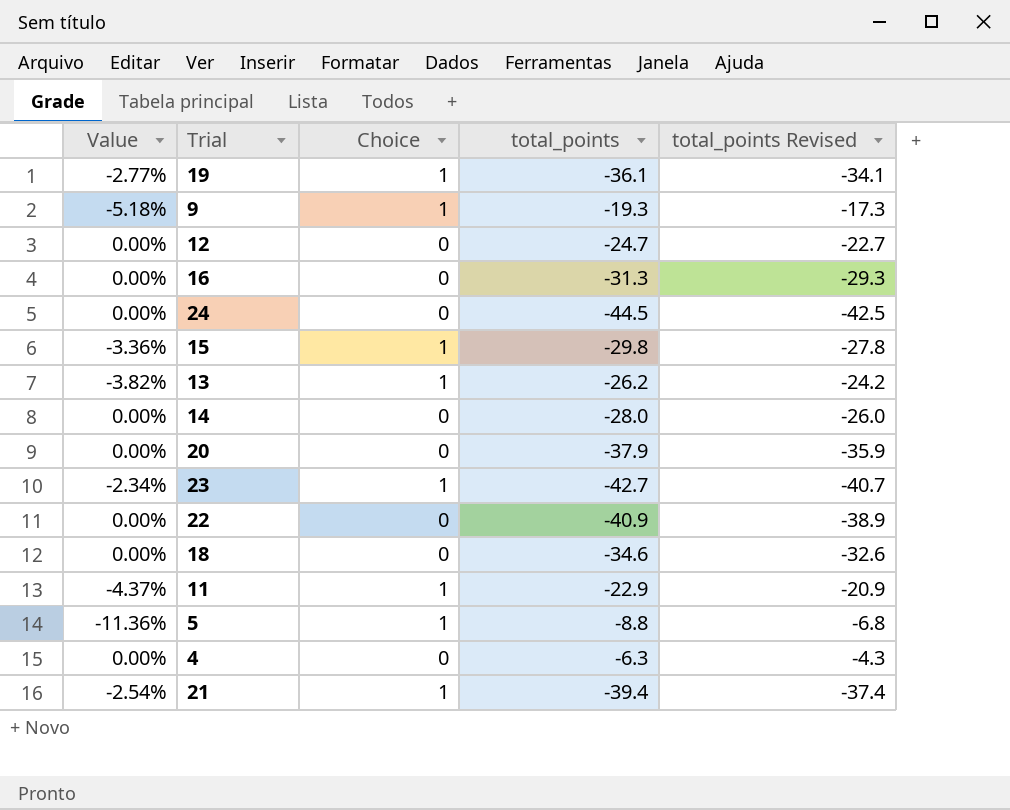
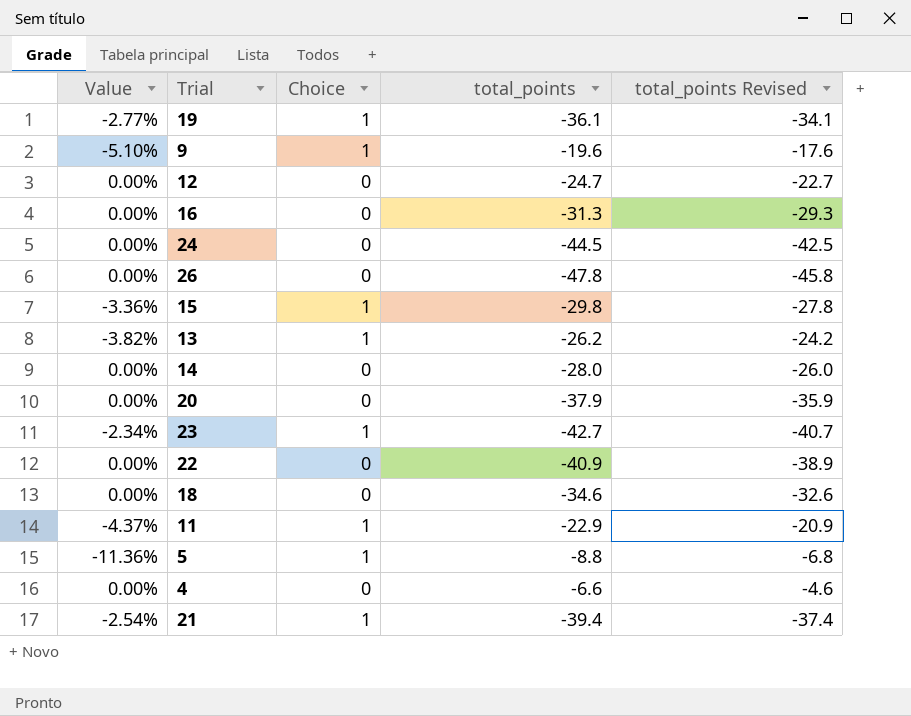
9 | Value: -5.18% -> -5.10%
9 | total_points: -19.3 -> -19.6
9 | total_points Revised: -17.3 -> -17.6
row 26: none -> 0.00% | 0 | -47.8 | -45.8
4 | total_points: -6.3 -> -6.6
4 | total_points Revised: -4.3 -> -4.6

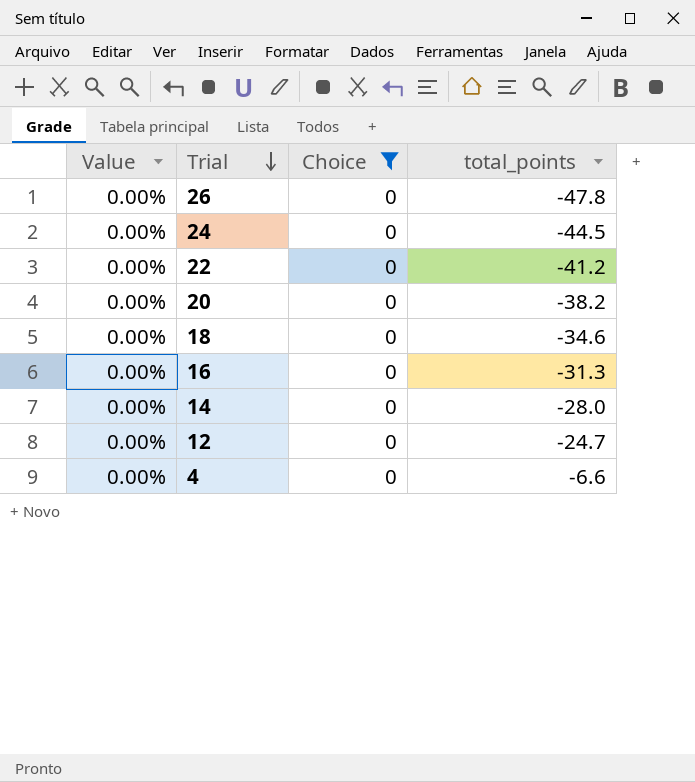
filter: none -> Choice = 0
row order: none -> Trial descending
column total_points Revised | formula: [total_points] + 2 -> none
22 | total_points: -40.9 -> -41.2
20 | total_points: -37.9 -> -38.2

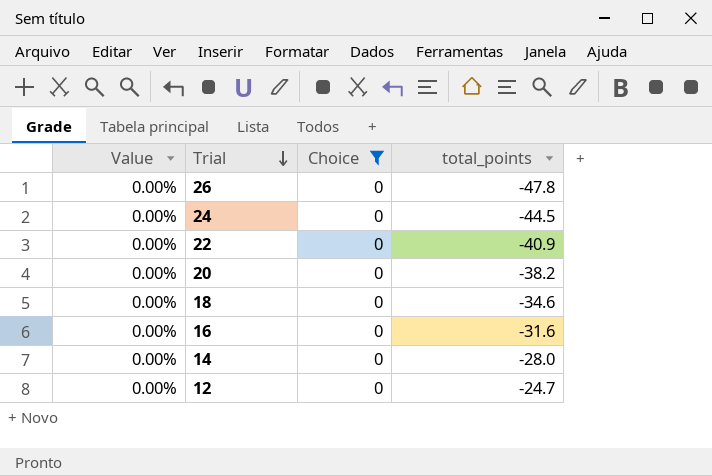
row 4: 0.00% | 0 | -6.6 -> none
22 | total_points: -41.2 -> -40.9
16 | total_points: -31.3 -> -31.6

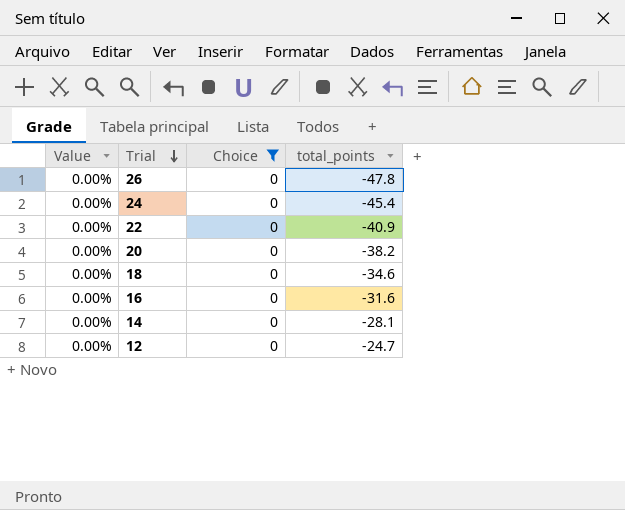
24 | total_points: -44.5 -> -45.4
14 | total_points: -28.0 -> -28.1

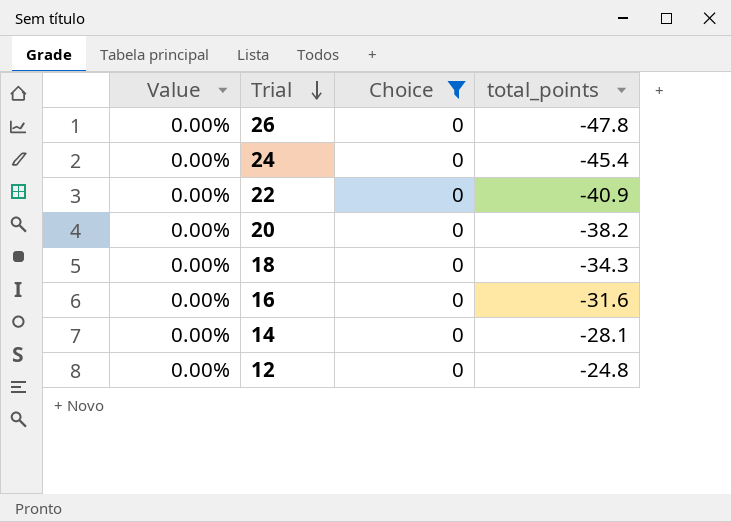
18 | total_points: -34.6 -> -34.3
12 | total_points: -24.7 -> -24.8

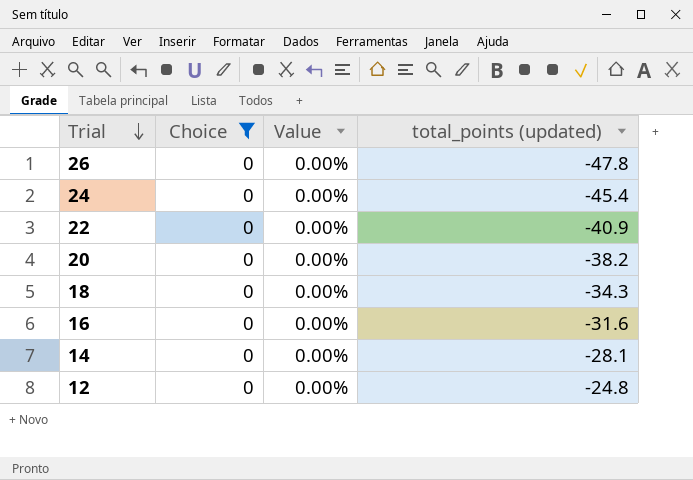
column Value | position: 1 -> 3
column name: total_points -> total_points (updated)

